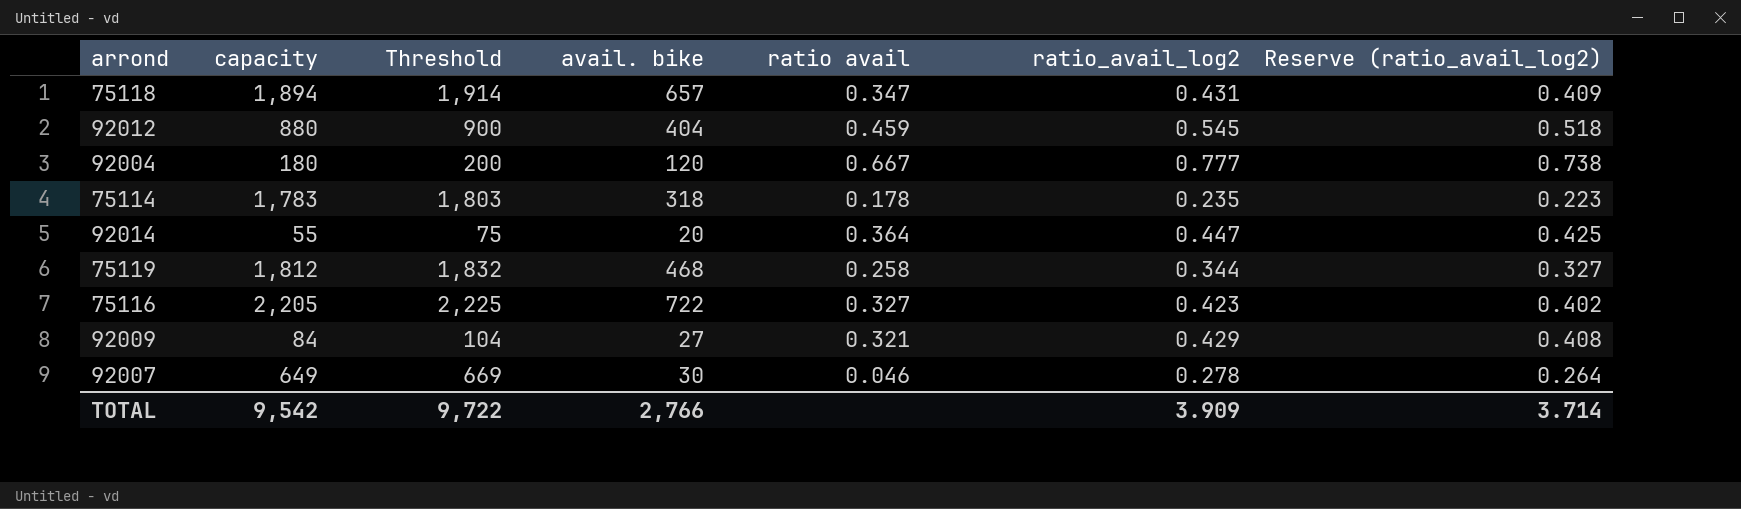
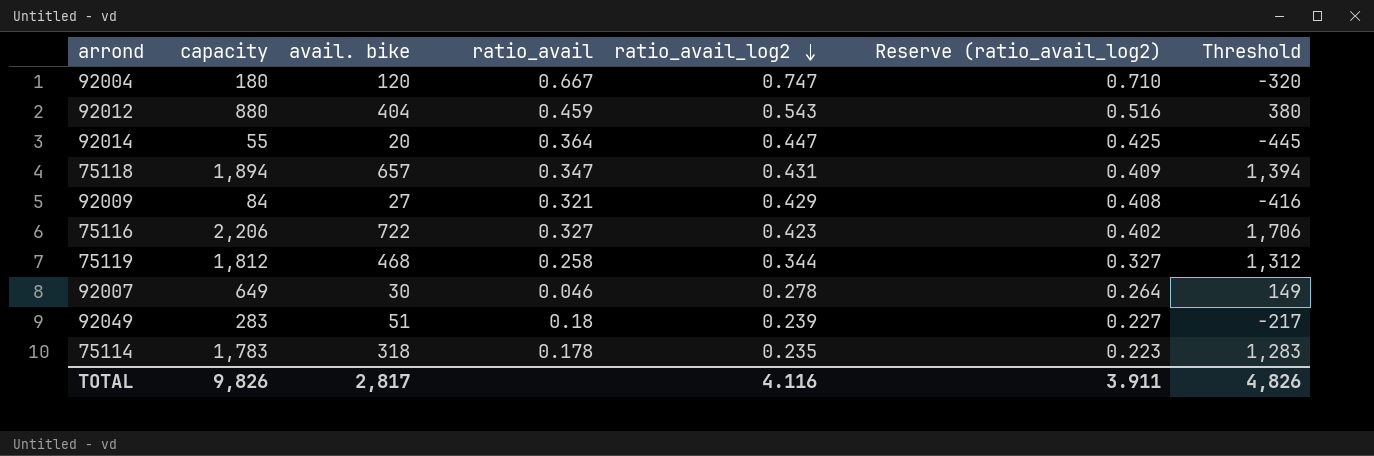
row order: none -> ratio_avail_log2 descending
column name: ratio avail -> ratio_avail
column Threshold | formula: [capacity] + 20 -> [capacity] - 500
column Threshold | position: 3 -> 7
92004 | ratio_avail_log2: 0.777 -> 0.747
92004 | Reserve (ratio_avail_log2): 0.738 -> 0.710
92012 | ratio_avail_log2: 0.545 -> 0.543
92012 | Reserve (ratio_avail_log2): 0.518 -> 0.516
75116 | capacity: 2,205 -> 2,206
row 92049: none -> 283 | 51 | 0.18 | 0.239 | 0.227 | -217
TOTAL | capacity: 9,542 -> 9,826
TOTAL | avail. bike: 2,766 -> 2,817
TOTAL | ratio_avail_log2: 3.909 -> 4.116
TOTAL | Reserve (ratio_avail_log2): 3.714 -> 3.911
TOTAL | Threshold: 9,722 -> 4,826

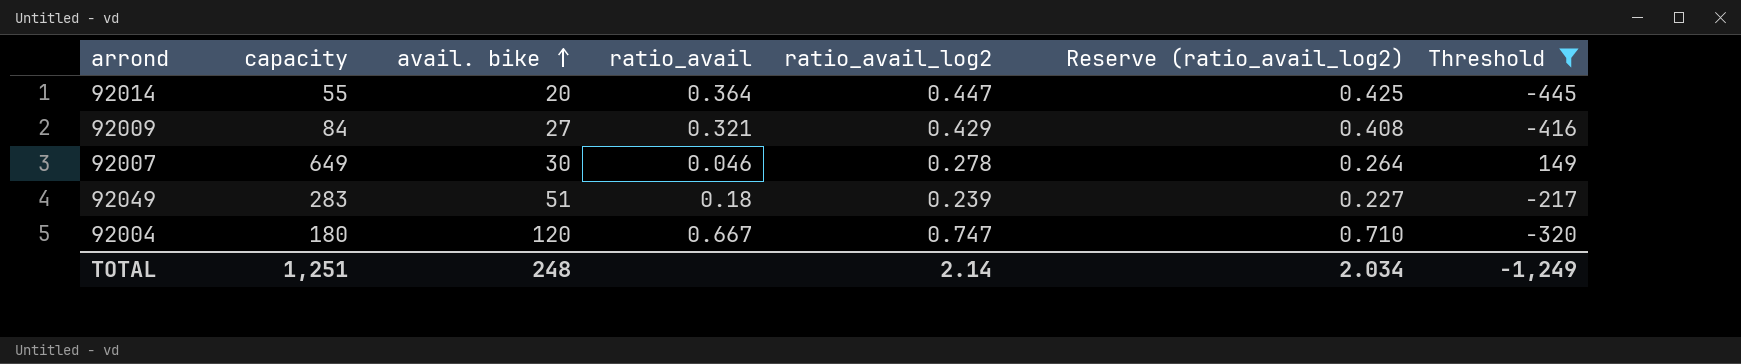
filter: none -> Threshold <= 149
row order: ratio_avail_log2 descending -> avail. bike ascending
TOTAL | capacity: 9,826 -> 1,251
TOTAL | avail. bike: 2,817 -> 248
TOTAL | ratio_avail_log2: 4.116 -> 2.14
TOTAL | Reserve (ratio_avail_log2): 3.911 -> 2.034
TOTAL | Threshold: 4,826 -> -1,249

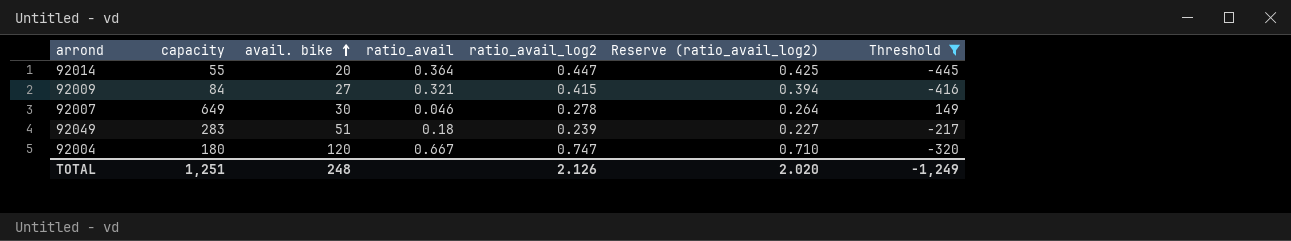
92009 | ratio_avail_log2: 0.429 -> 0.415
92009 | Reserve (ratio_avail_log2): 0.408 -> 0.394
TOTAL | ratio_avail_log2: 2.14 -> 2.126
TOTAL | Reserve (ratio_avail_log2): 2.034 -> 2.020

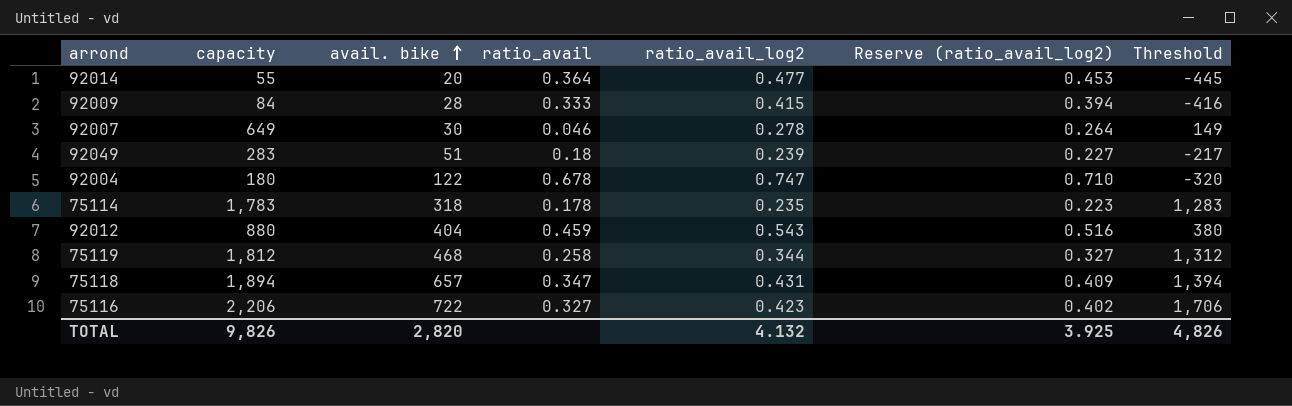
filter: Threshold <= 149 -> none
92014 | ratio_avail_log2: 0.447 -> 0.477
92014 | Reserve (ratio_avail_log2): 0.425 -> 0.453
92009 | avail. bike: 27 -> 28
92009 | ratio_avail: 0.321 -> 0.333
92004 | avail. bike: 120 -> 122
92004 | ratio_avail: 0.667 -> 0.678
TOTAL | capacity: 1,251 -> 9,826
TOTAL | avail. bike: 248 -> 2,820
TOTAL | ratio_avail_log2: 2.126 -> 4.132
TOTAL | Reserve (ratio_avail_log2): 2.020 -> 3.925
TOTAL | Threshold: -1,249 -> 4,826

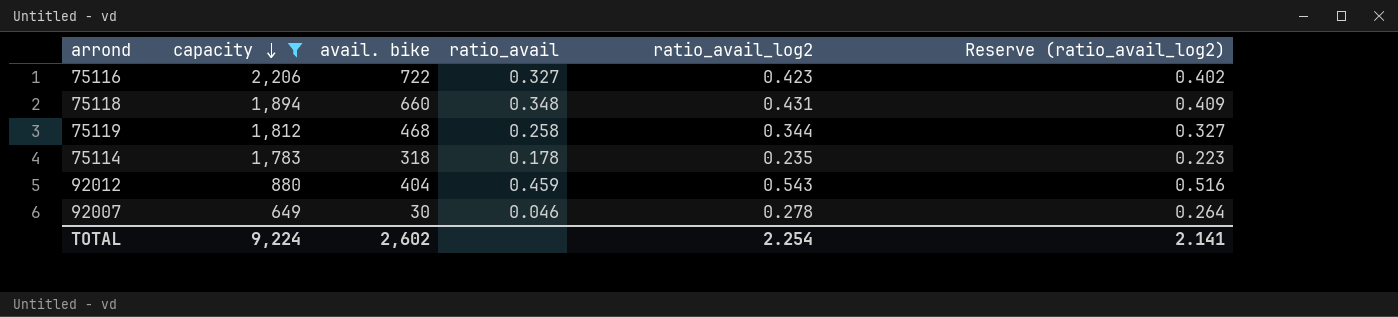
filter: none -> capacity >= 649
row order: avail. bike ascending -> capacity descending
column Threshold | formula: [capacity] - 500 -> none
75118 | avail. bike: 657 -> 660
75118 | ratio_avail: 0.347 -> 0.348
TOTAL | capacity: 9,826 -> 9,224
TOTAL | avail. bike: 2,820 -> 2,602
TOTAL | ratio_avail_log2: 4.132 -> 2.254
TOTAL | Reserve (ratio_avail_log2): 3.925 -> 2.141

